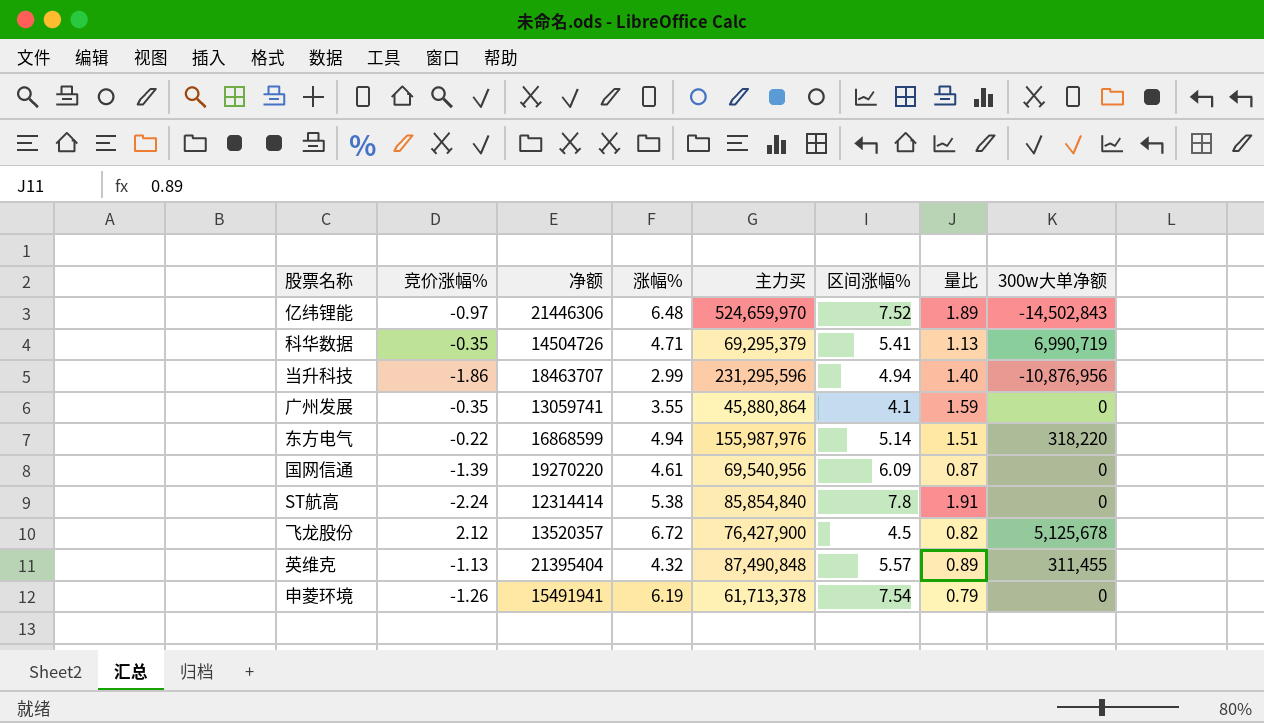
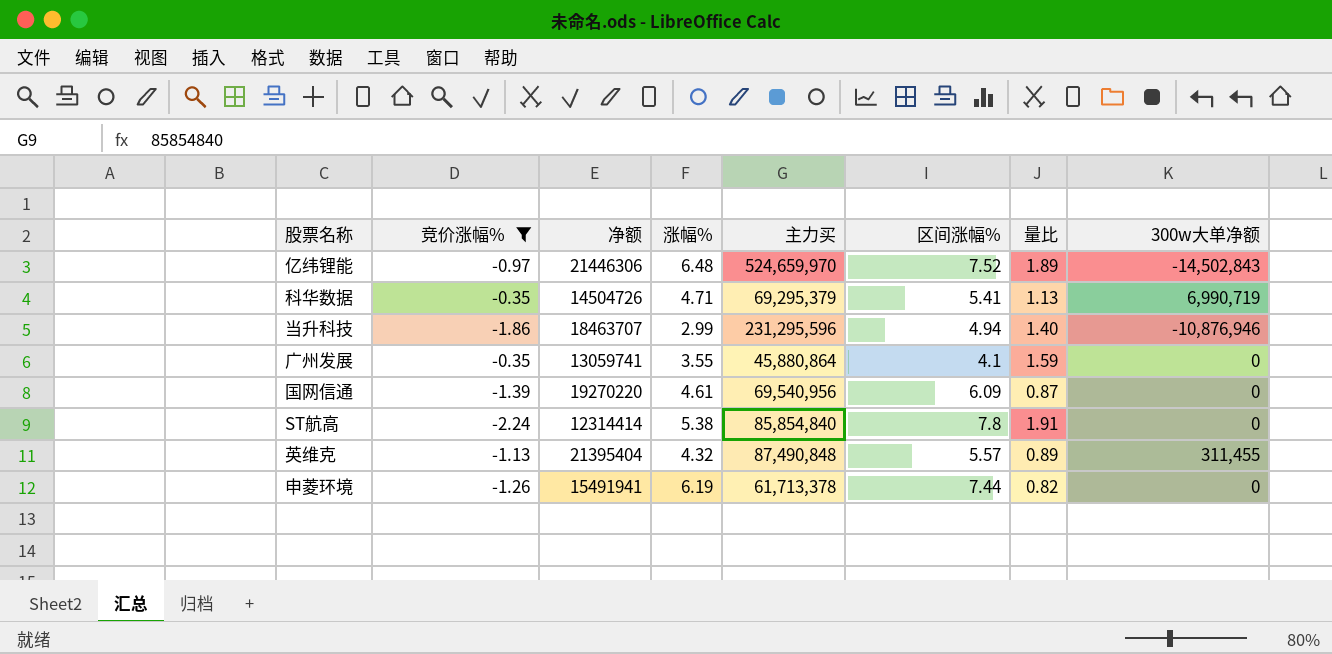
filter: none -> 竞价涨幅% <= -0.35
当升科技 | 300w大单净额: -10,876,956 -> -10,876,946
申菱环境 | 区间涨幅%: 7.54 -> 7.44
申菱环境 | 量比: 0.79 -> 0.82

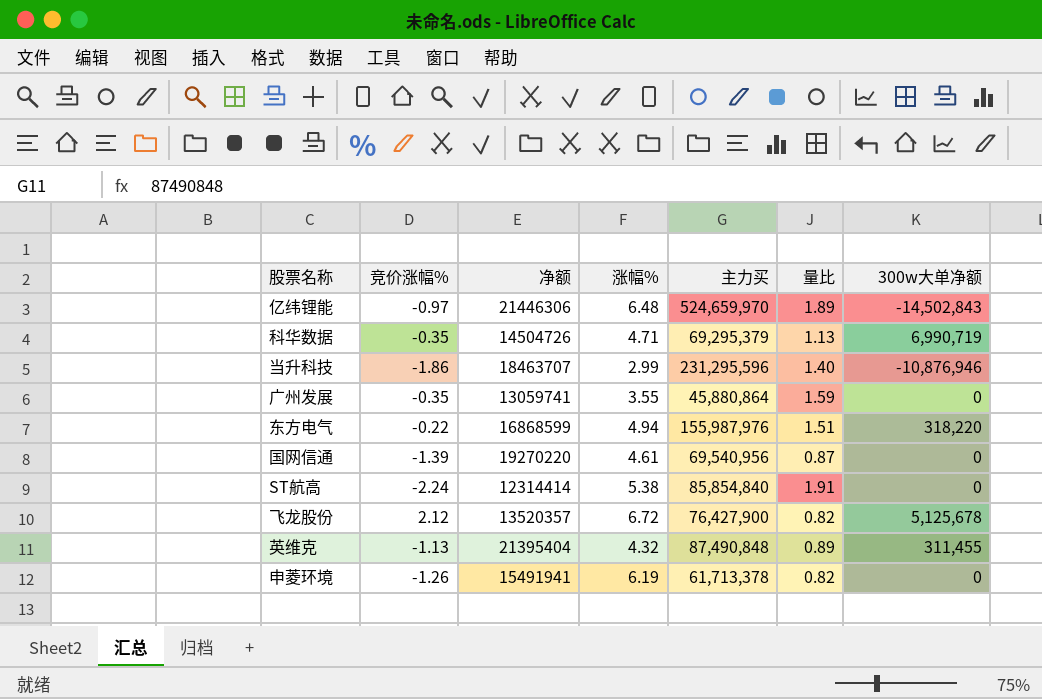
filter: 竞价涨幅% <= -0.35 -> none
column 区间涨幅% | position: 6 -> none

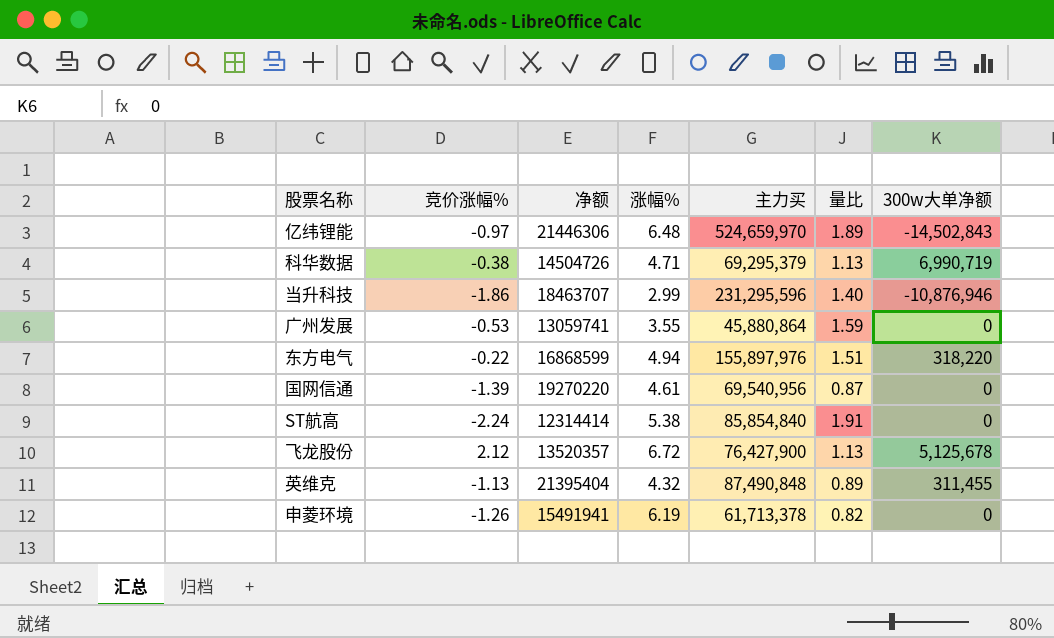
科华数据 | 竞价涨幅%: -0.35 -> -0.38
广州发展 | 竞价涨幅%: -0.35 -> -0.53
东方电气 | 主力买: 155,987,976 -> 155,897,976
飞龙股份 | 量比: 0.82 -> 1.13

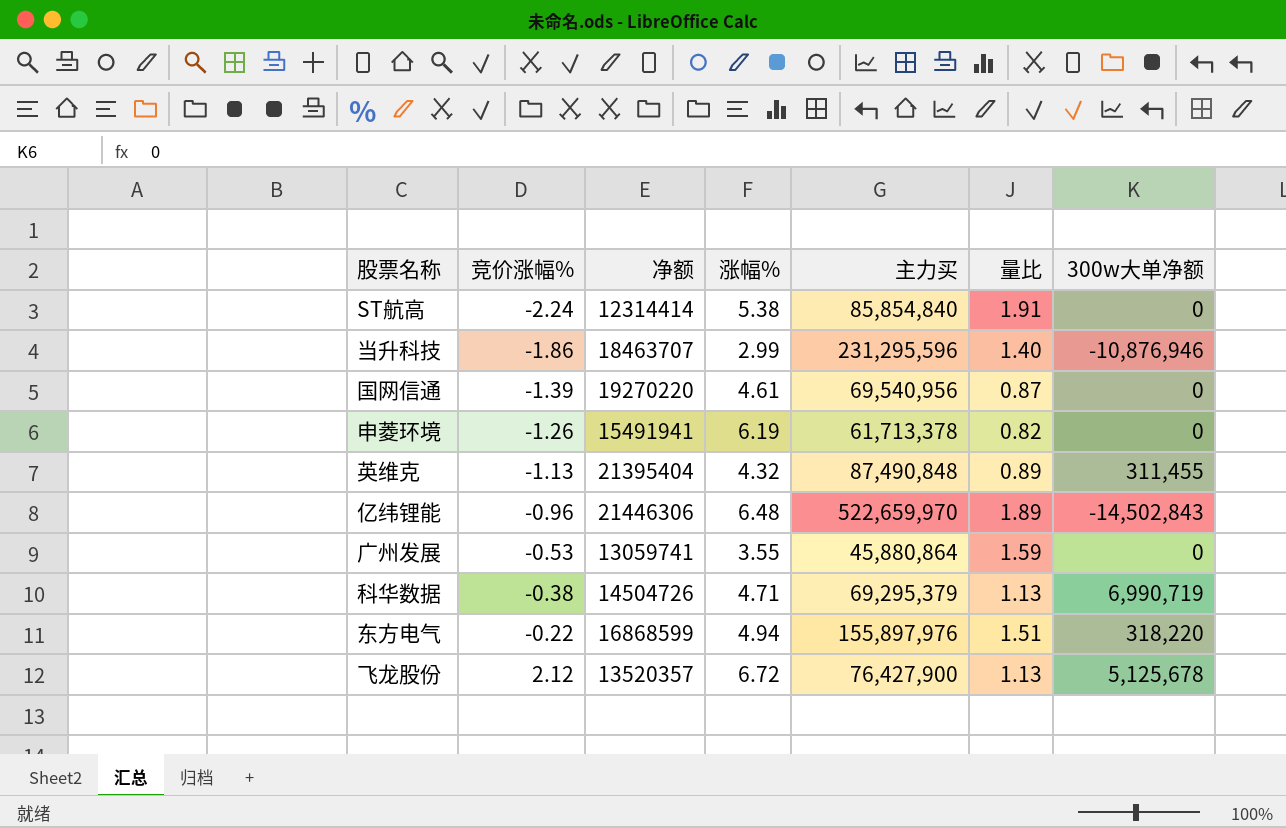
row order: none -> 竞价涨幅% ascending
亿纬锂能 | 竞价涨幅%: -0.97 -> -0.96
亿纬锂能 | 主力买: 524,659,970 -> 522,659,970

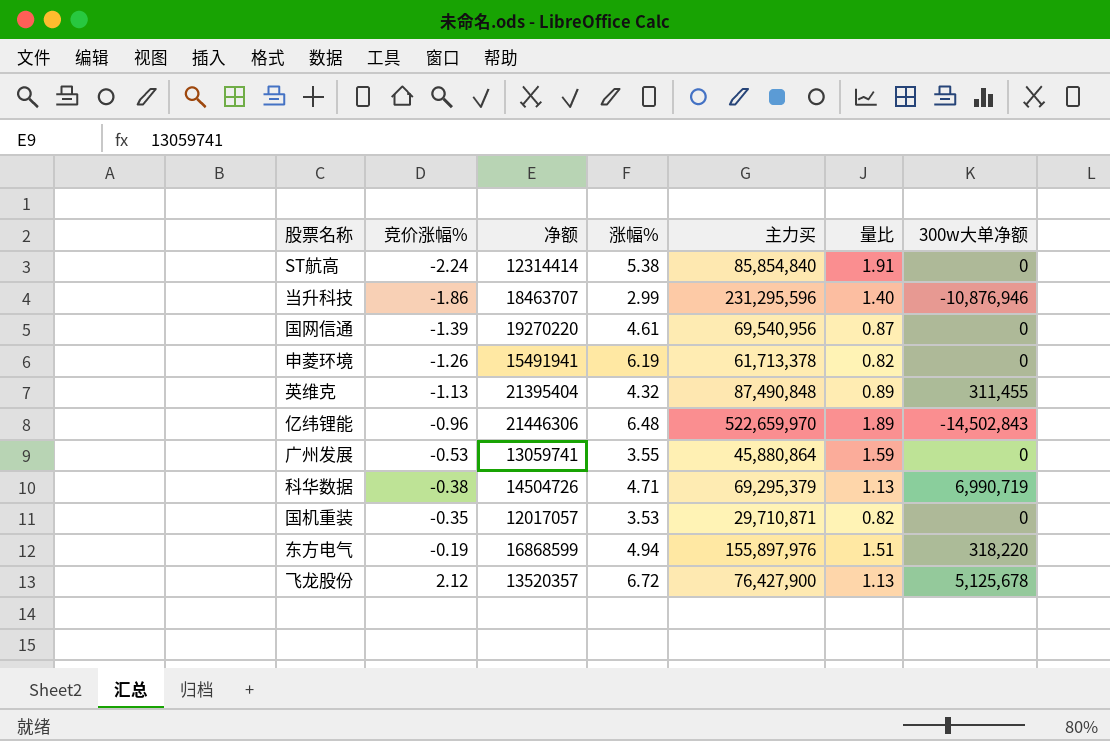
row 国机重装: none -> -0.35 | 12017057 | 3.53 | 29,710,871 | 0.82 | 0
东方电气 | 竞价涨幅%: -0.22 -> -0.19

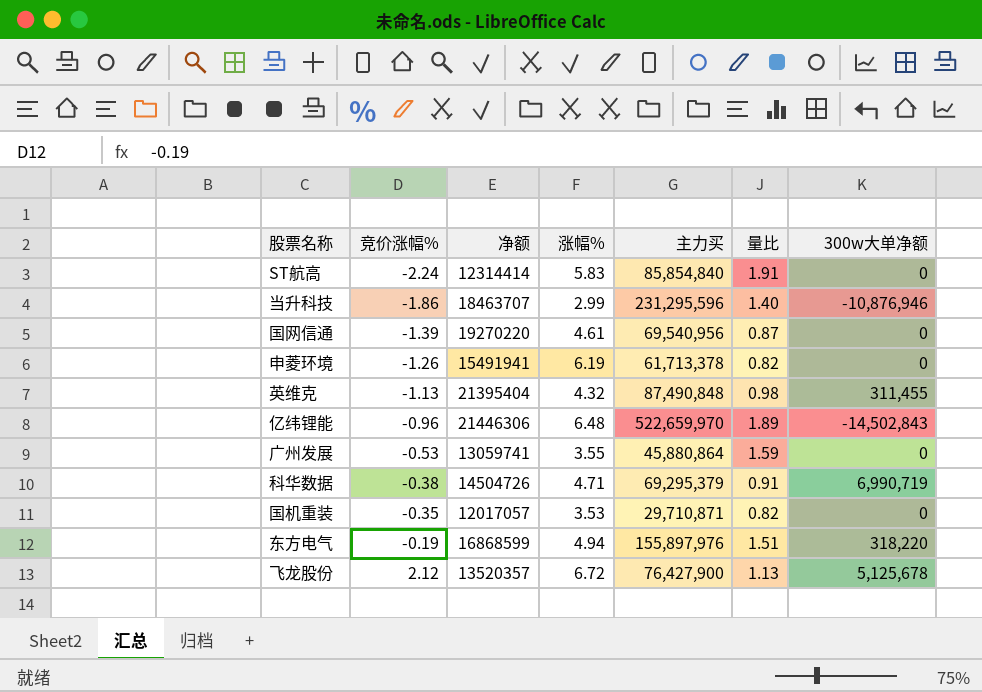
ST航高 | 涨幅%: 5.38 -> 5.83
英维克 | 量比: 0.89 -> 0.98
科华数据 | 量比: 1.13 -> 0.91

